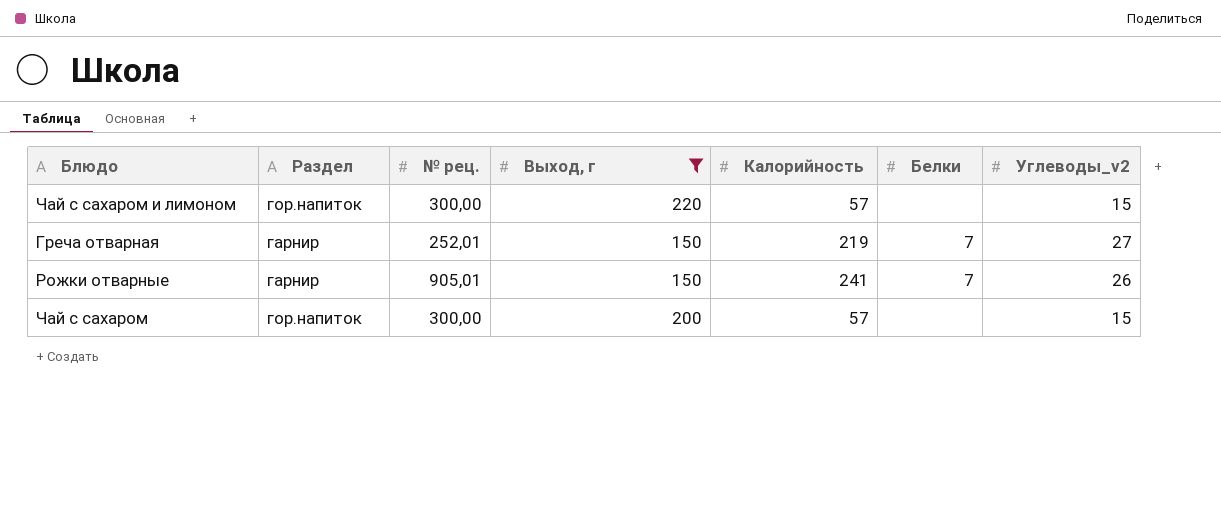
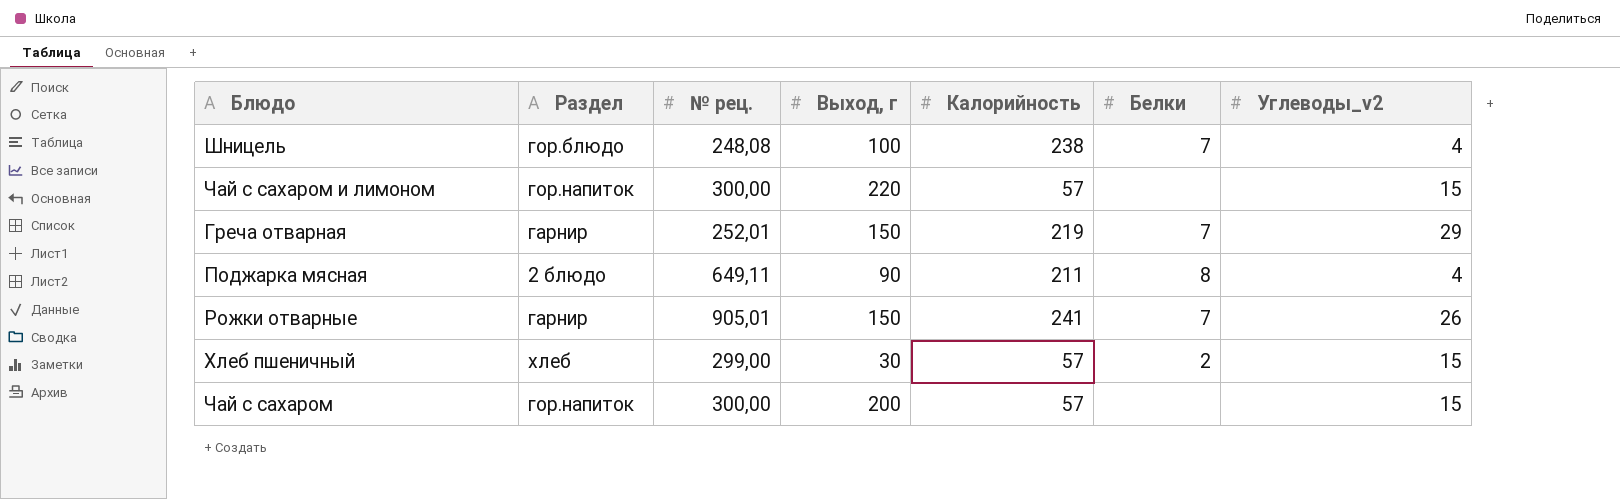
filter: Выход, г >= 150 -> none
Греча отварная | Углеводы_v2: 27 -> 29

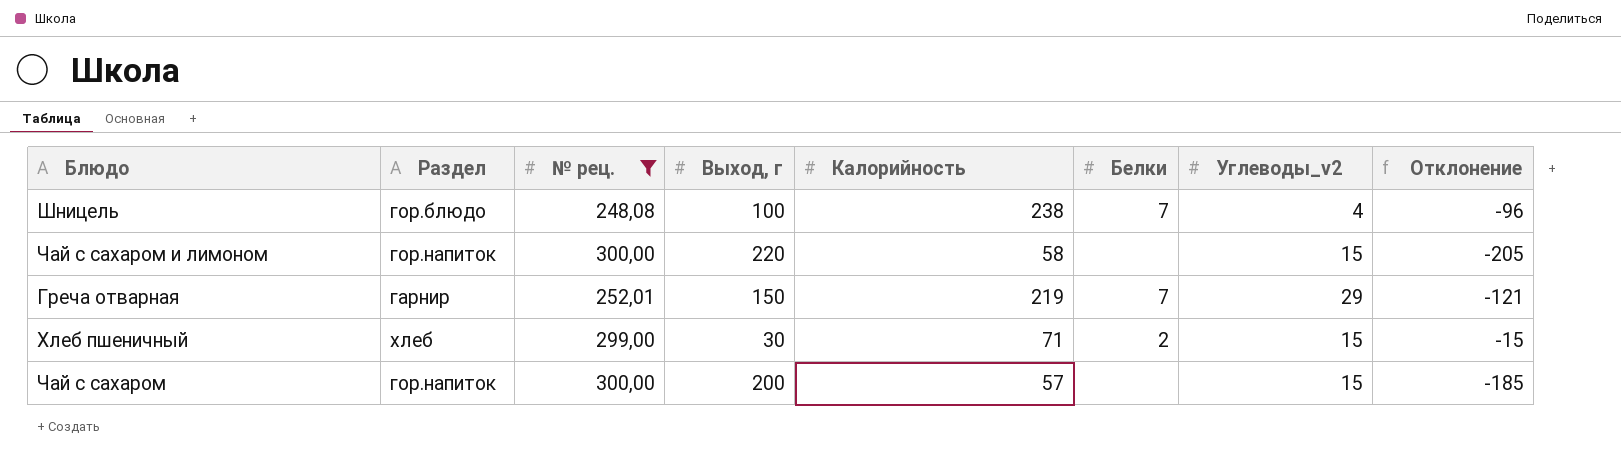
filter: none -> № рец. <= 300,00
column Отклонение | formula: none -> [Углеводы_v2] - [Выход, г]
Чай с сахаром и лимоном | Калорийность: 57 -> 58
Хлеб пшеничный | Калорийность: 57 -> 71

